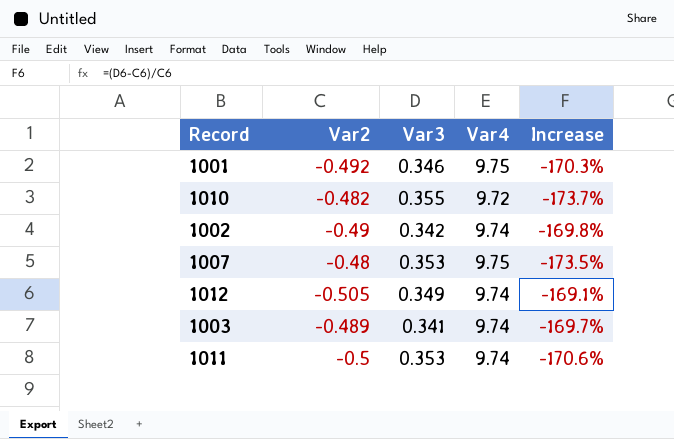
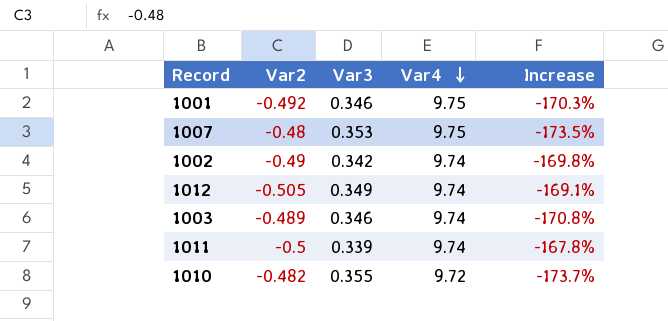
row order: none -> Var4 descending
1003 | Var3: 0.341 -> 0.346
1003 | Increase: -169.7% -> -170.8%
1011 | Var3: 0.353 -> 0.339
1011 | Increase: -170.6% -> -167.8%

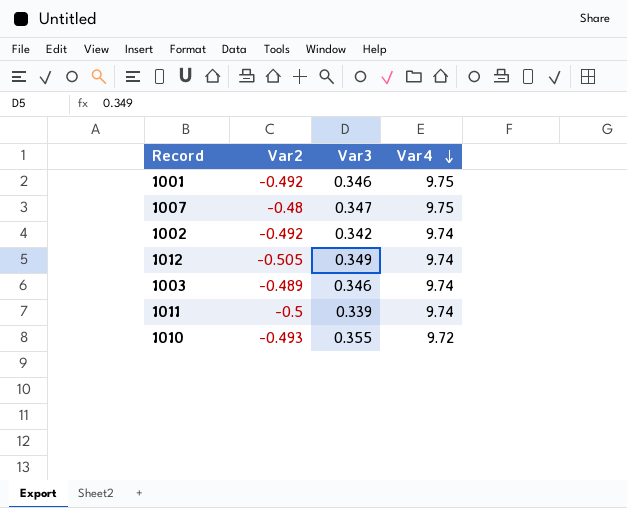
column Increase | formula: ([Var3] - [Var2]) / [Var2] -> none
1007 | Var3: 0.353 -> 0.347
1002 | Var2: -0.49 -> -0.492
1010 | Var2: -0.482 -> -0.493

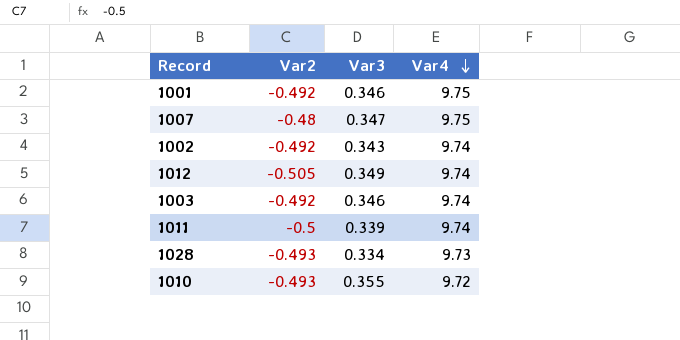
1002 | Var3: 0.342 -> 0.343
1003 | Var2: -0.489 -> -0.492
row 1028: none -> -0.493 | 0.334 | 9.73

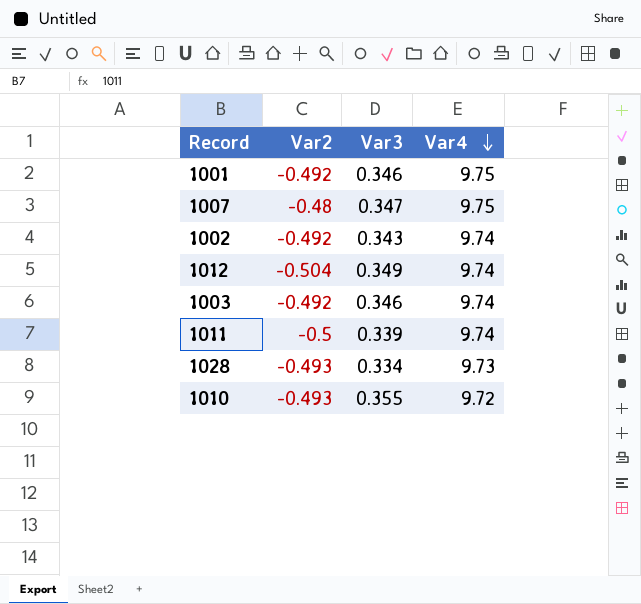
1012 | Var2: -0.505 -> -0.504

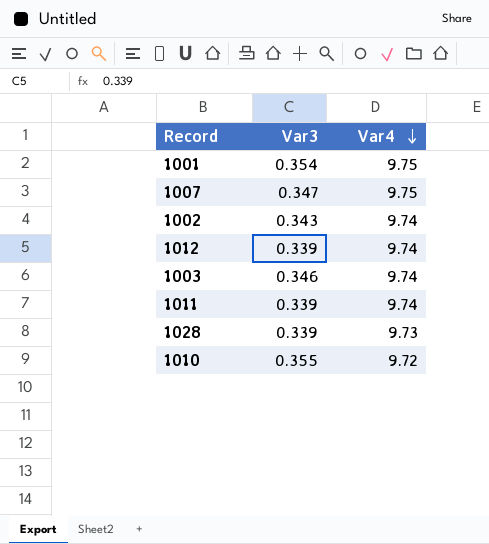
column Var2 | position: 2 -> none
1001 | Var3: 0.346 -> 0.354
1012 | Var3: 0.349 -> 0.339
1028 | Var3: 0.334 -> 0.339

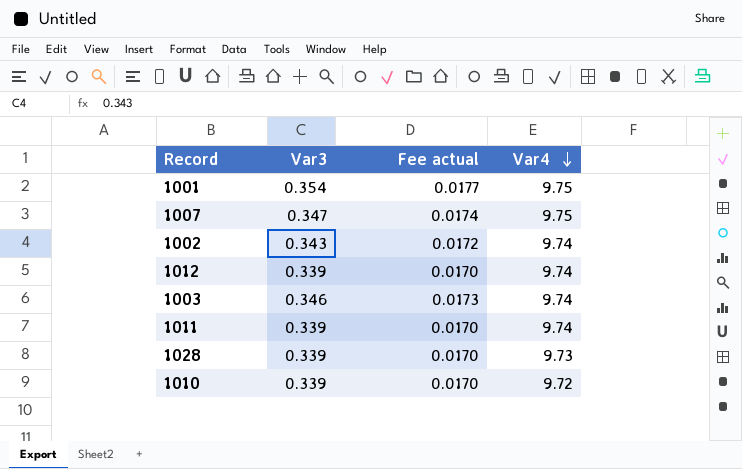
column Fee actual | formula: none -> [Var3] * 0.05
1010 | Var3: 0.355 -> 0.339

